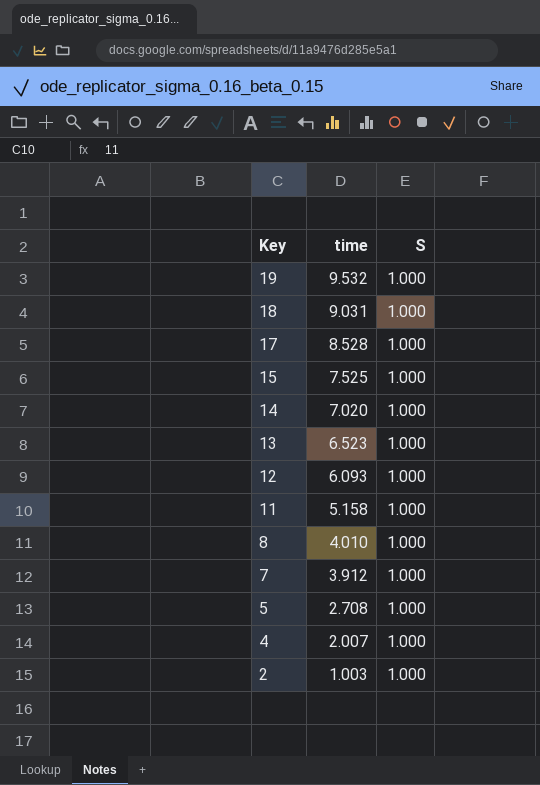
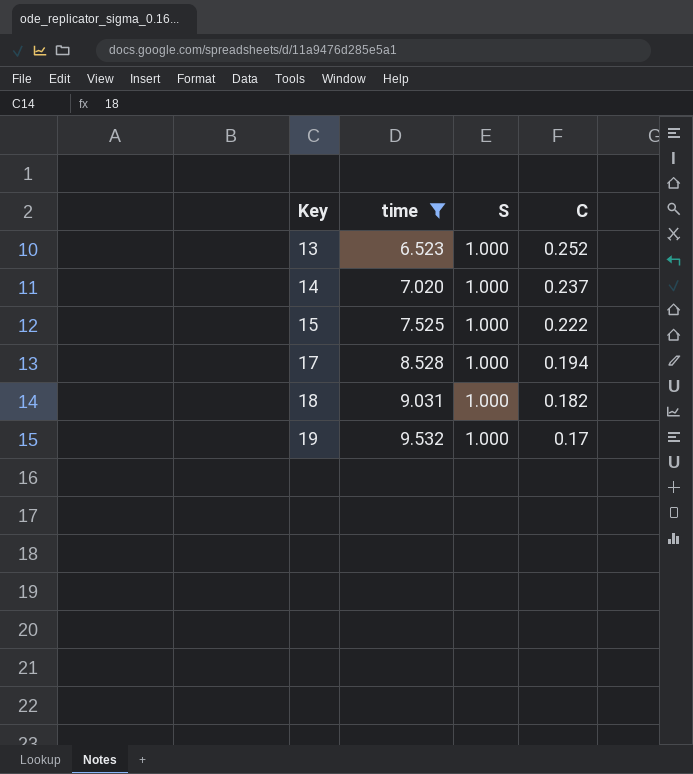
filter: none -> time >= 6.523
row order: Key descending -> Key ascending
column C | position: none -> 4

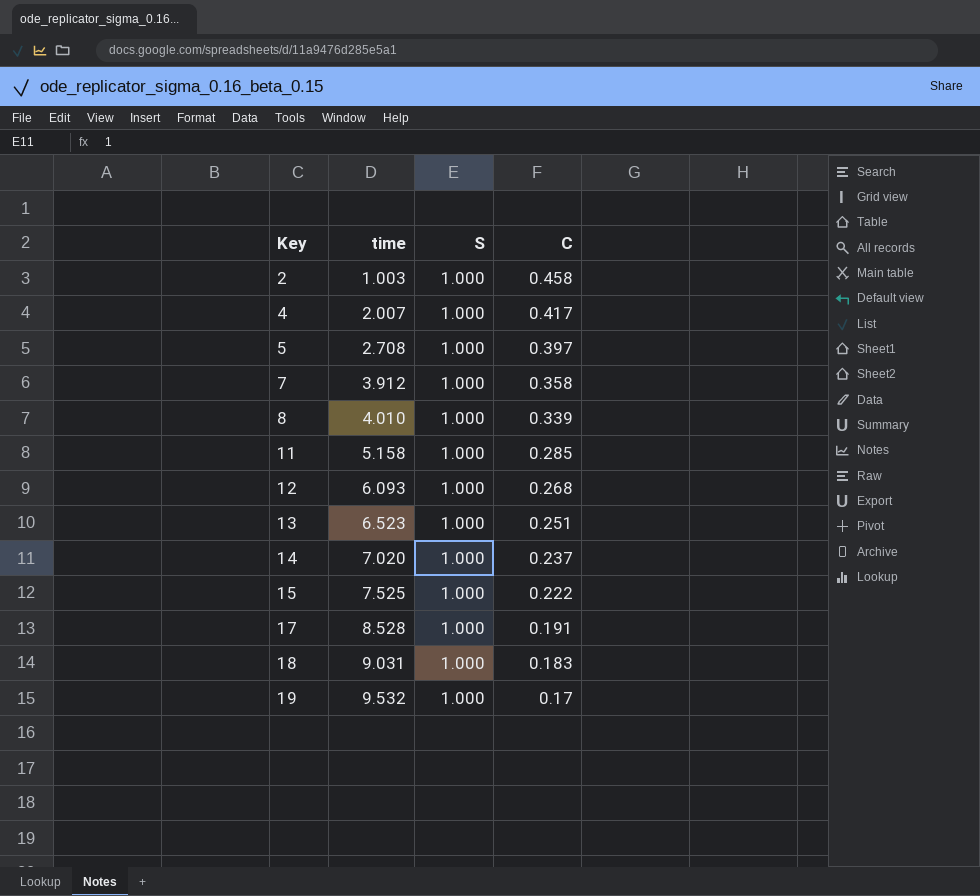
filter: time >= 6.523 -> none
13 | C: 0.252 -> 0.251
17 | C: 0.194 -> 0.191
18 | C: 0.182 -> 0.183

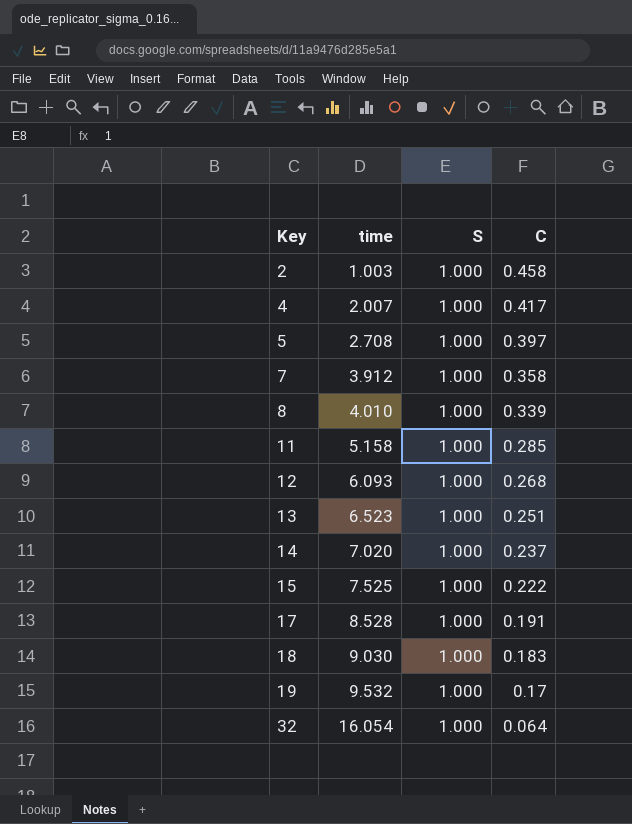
18 | time: 9.031 -> 9.030
row 32: none -> 16.054 | 1.000 | 0.064

